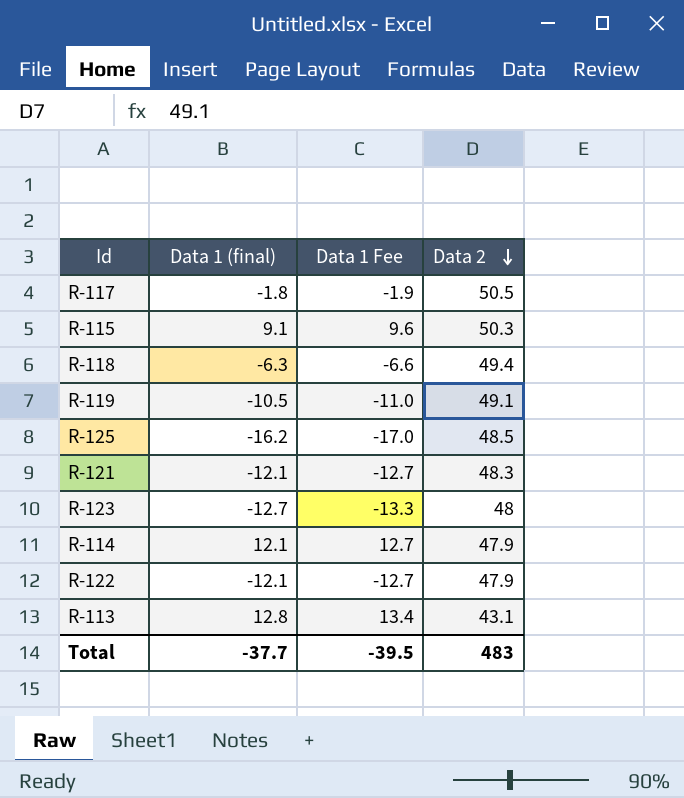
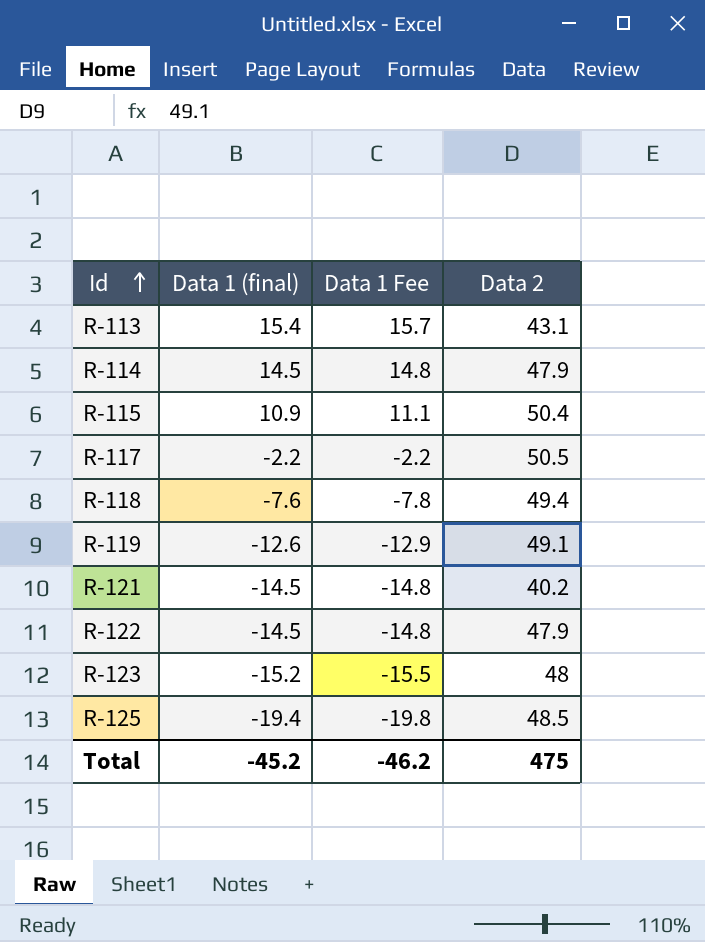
row order: Data 2 descending -> Id ascending
column Data 1 Fee | formula: [Data 1 (final)] * 1.05 -> [Data 1 (final)] * 1.02
R-113 | Data 1 (final): 12.8 -> 15.4
R-114 | Data 1 (final): 12.1 -> 14.5
R-115 | Data 1 (final): 9.1 -> 10.9
R-115 | Data 2: 50.3 -> 50.4
R-117 | Data 1 (final): -1.8 -> -2.2
R-118 | Data 1 (final): -6.3 -> -7.6
R-119 | Data 1 (final): -10.5 -> -12.6
R-121 | Data 1 (final): -12.1 -> -14.5
R-121 | Data 2: 48.3 -> 40.2
R-122 | Data 1 (final): -12.1 -> -14.5
R-123 | Data 1 (final): -12.7 -> -15.2
R-125 | Data 1 (final): -16.2 -> -19.4
Total | Data 1 (final): -37.7 -> -45.2
Total | Data 1 Fee: -39.5 -> -46.2
Total | Data 2: 483 -> 475

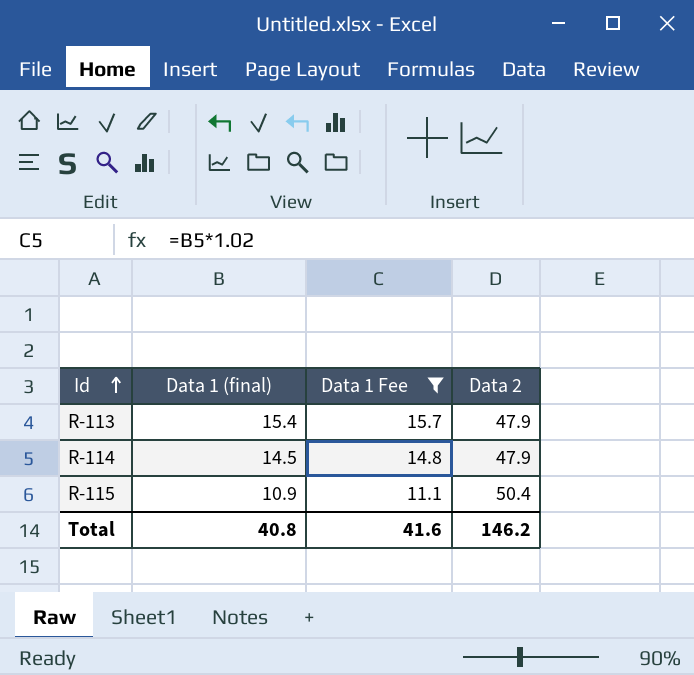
filter: none -> Data 1 Fee >= 11.1
R-113 | Data 2: 43.1 -> 47.9
Total | Data 1 (final): -45.2 -> 40.8
Total | Data 1 Fee: -46.2 -> 41.6
Total | Data 2: 475 -> 146.2

